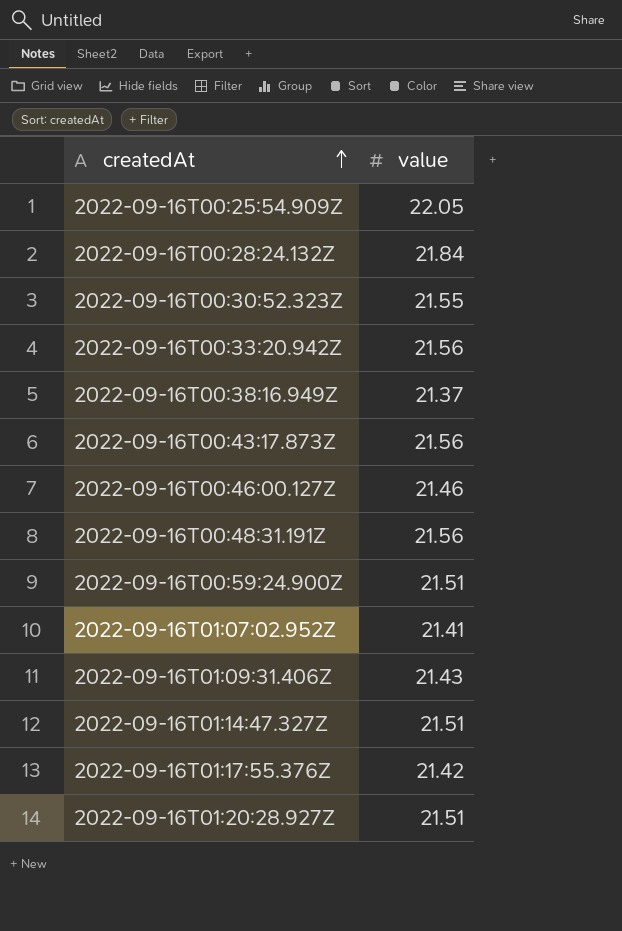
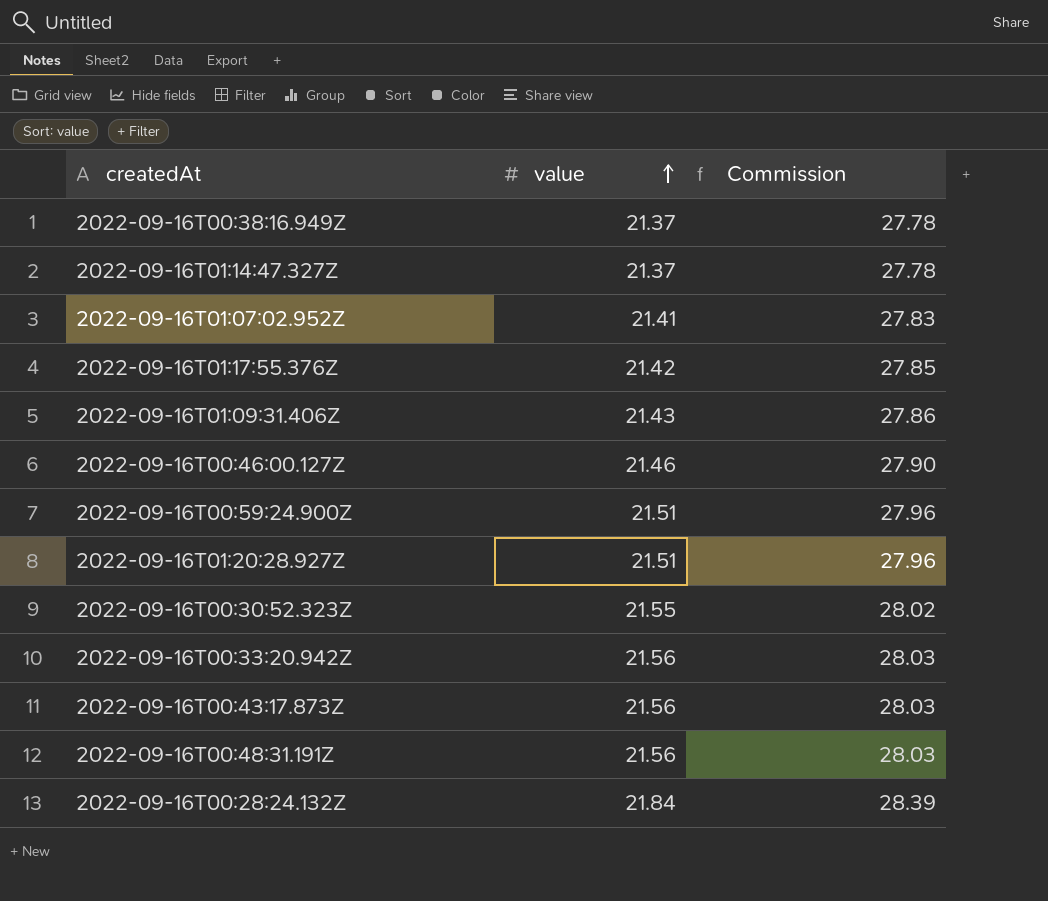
row order: createdAt ascending -> value ascending
column Commission | formula: none -> [value] * 1.3
row 2022-09-16T00:25:54.909Z: 22.05 -> none
2022-09-16T01:14:47.327Z | value: 21.51 -> 21.37

